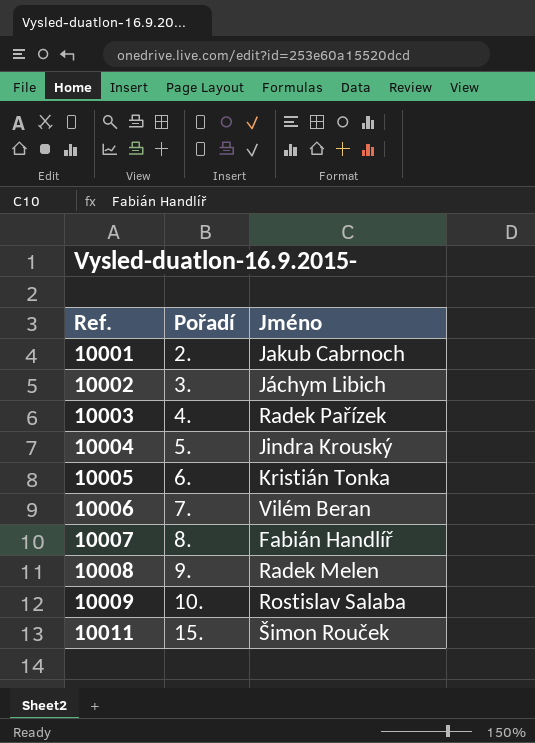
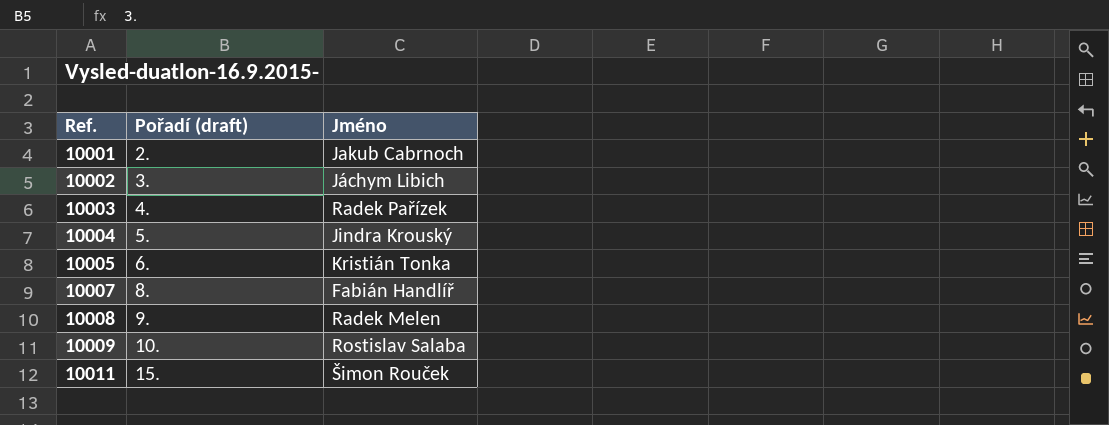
column name: Pořadí -> Pořadí (draft)
row 10006: 7. | Vilém Beran -> none

